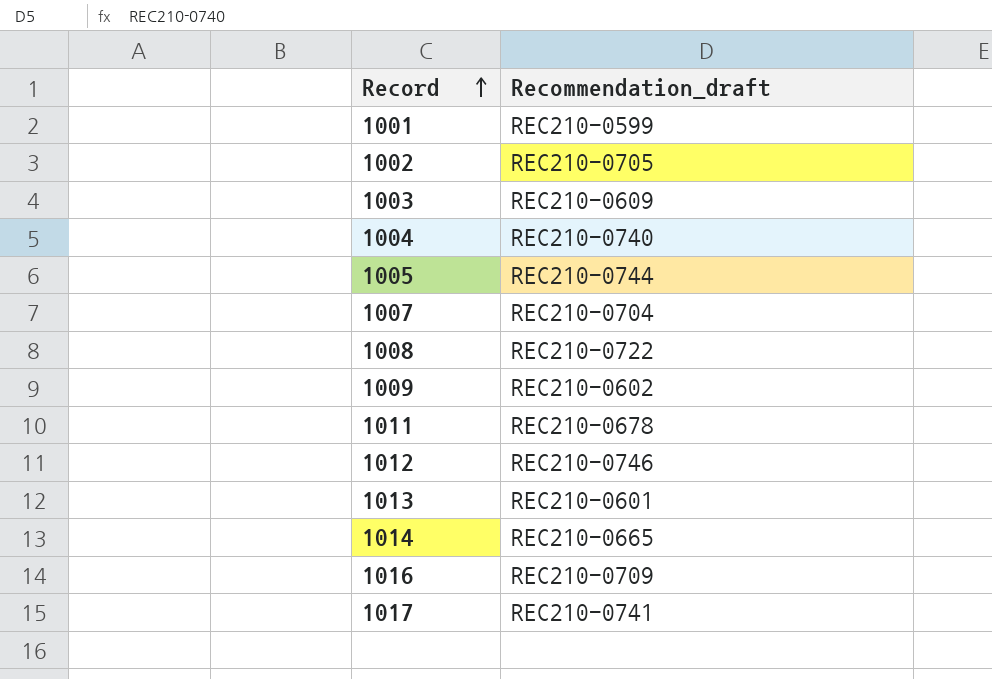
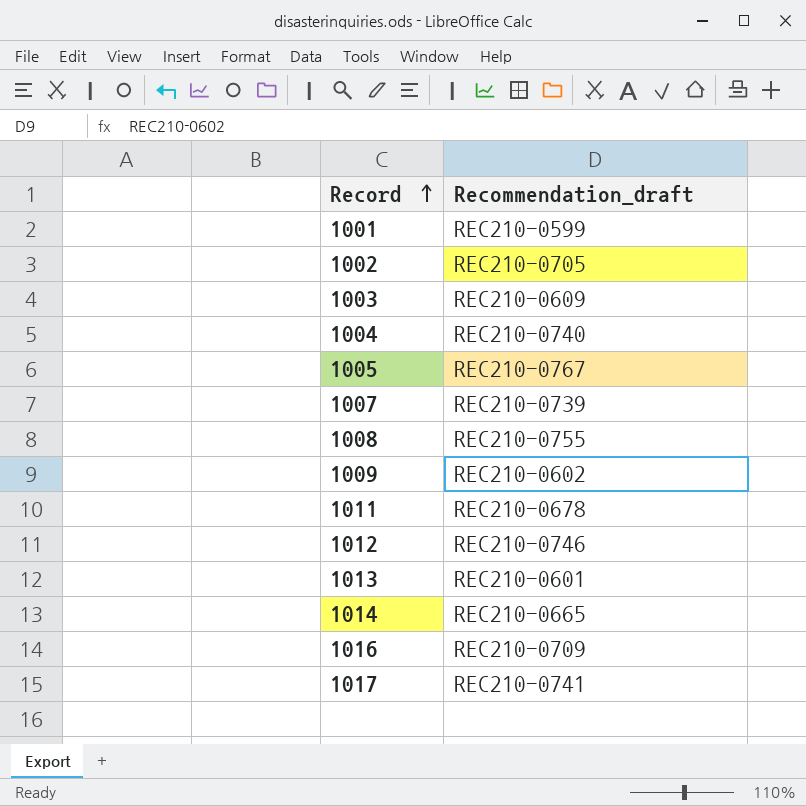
1005 | Recommendation_draft: REC210-0744 -> REC210-0767
1007 | Recommendation_draft: REC210-0704 -> REC210-0739
1008 | Recommendation_draft: REC210-0722 -> REC210-0755

